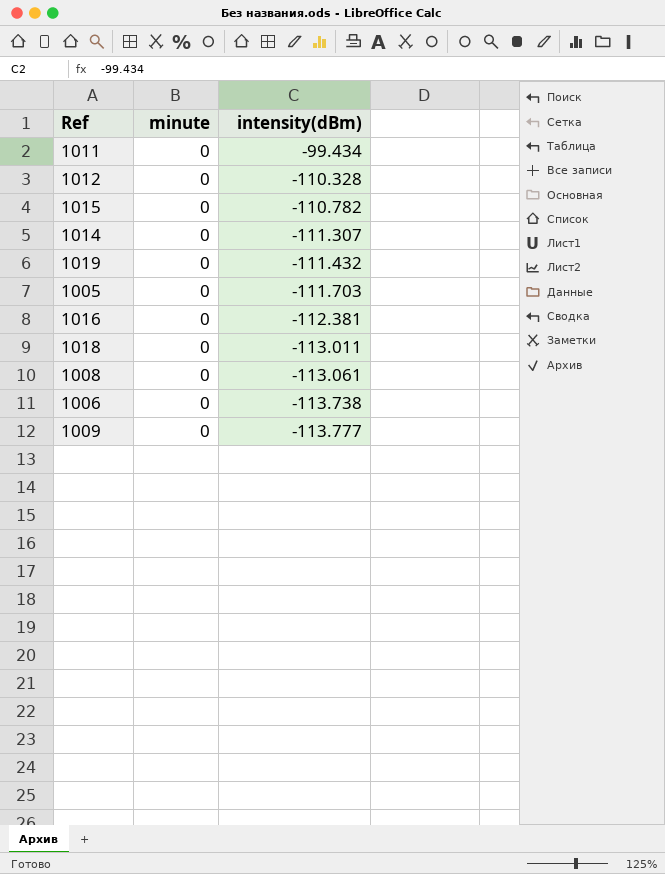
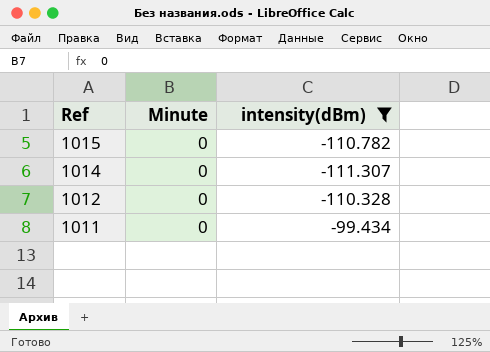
filter: none -> intensity(dBm) >= -111.307
row order: intensity(dBm) descending -> Ref descending
column name: minute -> Minute

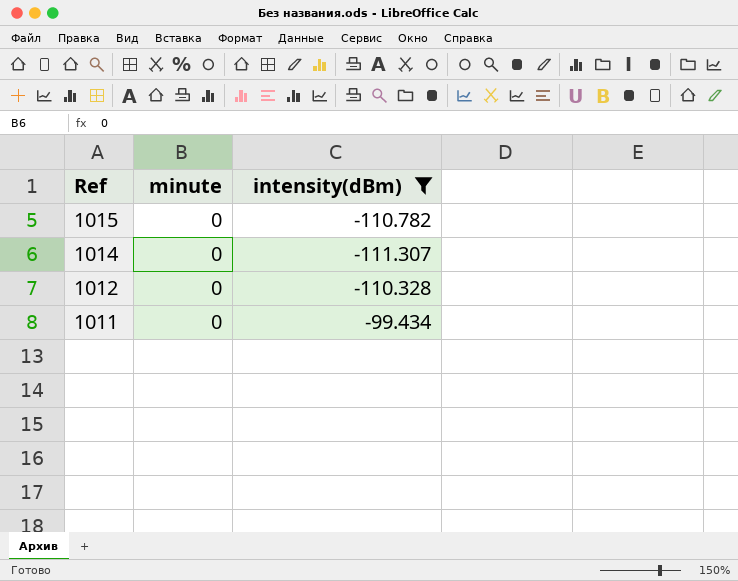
column name: Minute -> minute

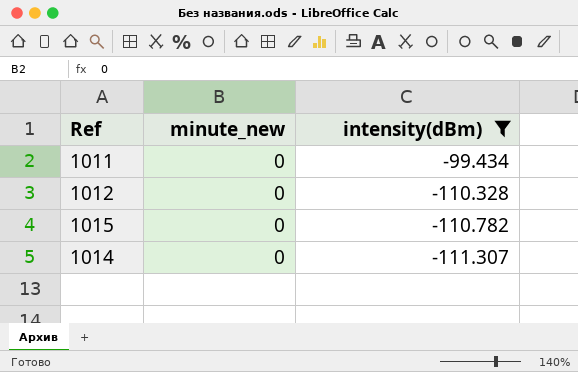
row order: Ref descending -> intensity(dBm) descending
column name: minute -> minute_new

